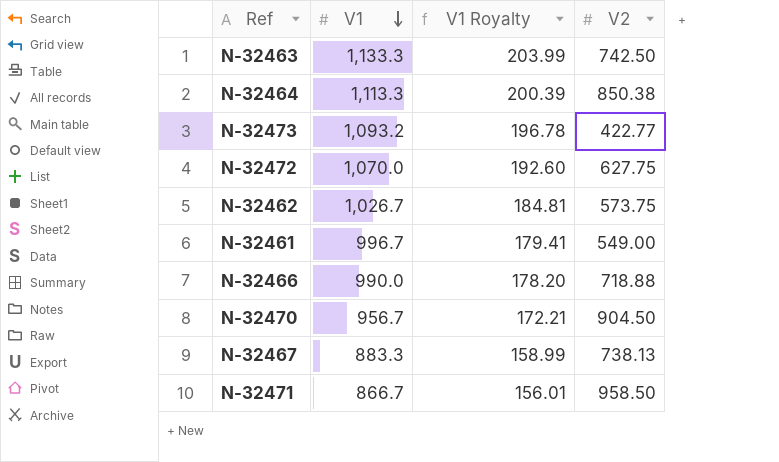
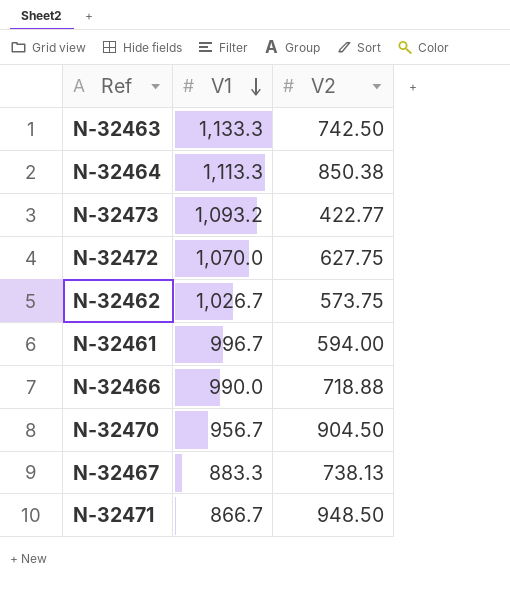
column V1 Royalty | formula: [V1] * 0.18 -> none
N-32461 | V2: 549.00 -> 594.00
N-32471 | V2: 958.50 -> 948.50

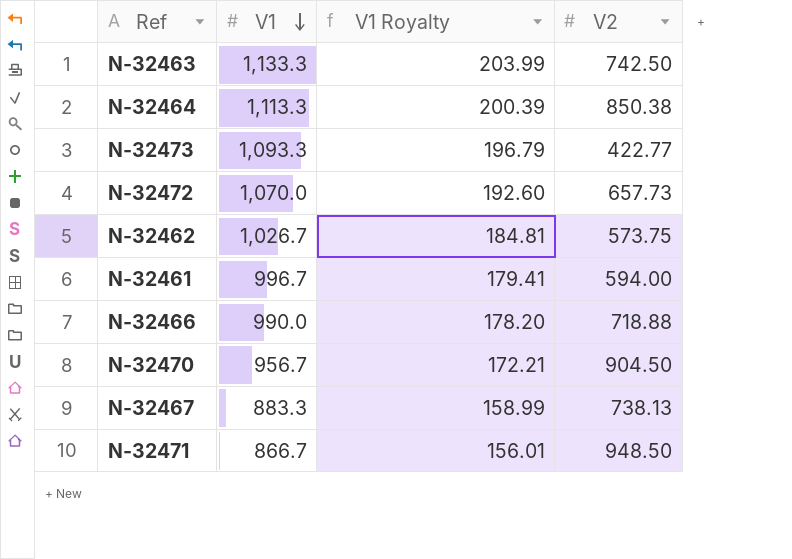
column V1 Royalty | formula: none -> [V1] * 0.18
N-32473 | V1: 1,093.2 -> 1,093.3
N-32472 | V2: 627.75 -> 657.73

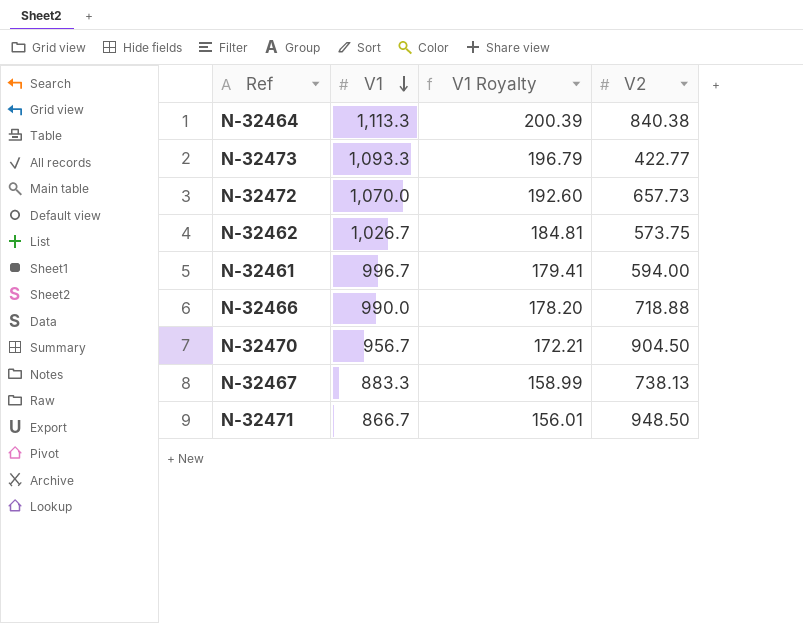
row N-32463: 1,133.3 | 203.99 | 742.50 -> none
N-32464 | V2: 850.38 -> 840.38

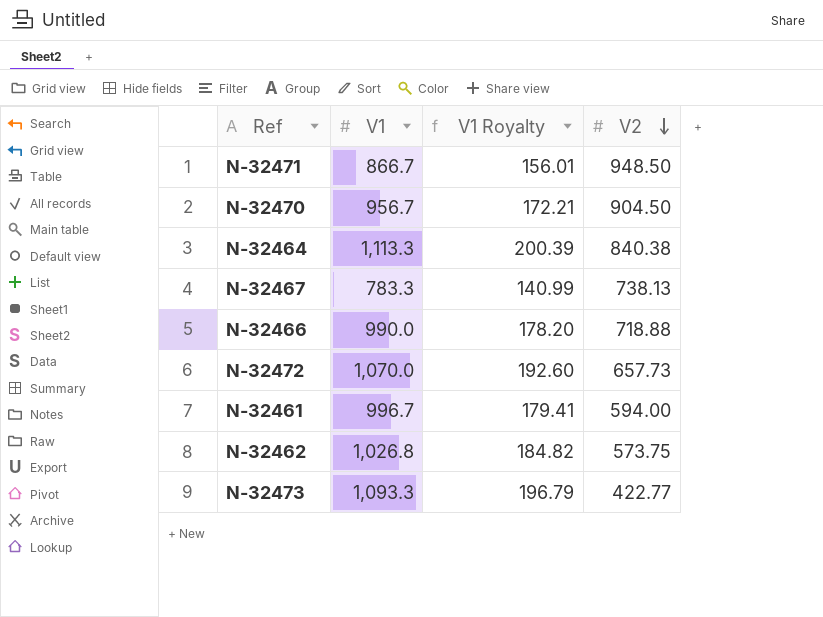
row order: V1 descending -> V2 descending
N-32467 | V1: 883.3 -> 783.3
N-32467 | V1 Royalty: 158.99 -> 140.99
N-32462 | V1: 1,026.7 -> 1,026.8
N-32462 | V1 Royalty: 184.81 -> 184.82

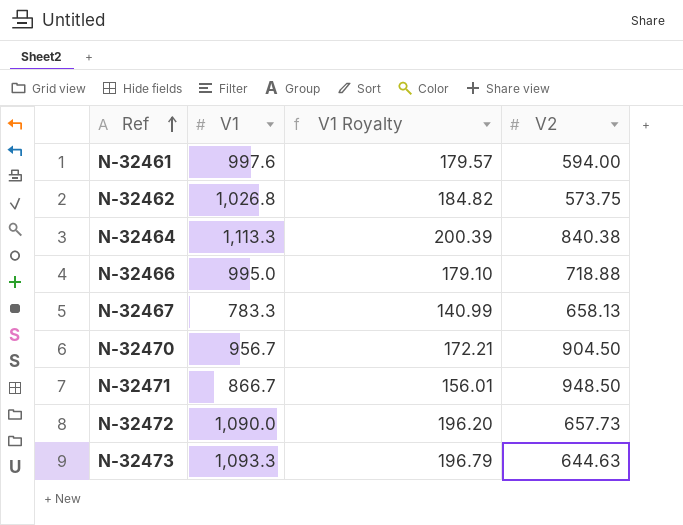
row order: V2 descending -> Ref ascending
N-32461 | V1: 996.7 -> 997.6
N-32461 | V1 Royalty: 179.41 -> 179.57
N-32466 | V1: 990.0 -> 995.0
N-32466 | V1 Royalty: 178.20 -> 179.10
N-32467 | V2: 738.13 -> 658.13
N-32472 | V1: 1,070.0 -> 1,090.0
N-32472 | V1 Royalty: 192.60 -> 196.20
N-32473 | V2: 422.77 -> 644.63

